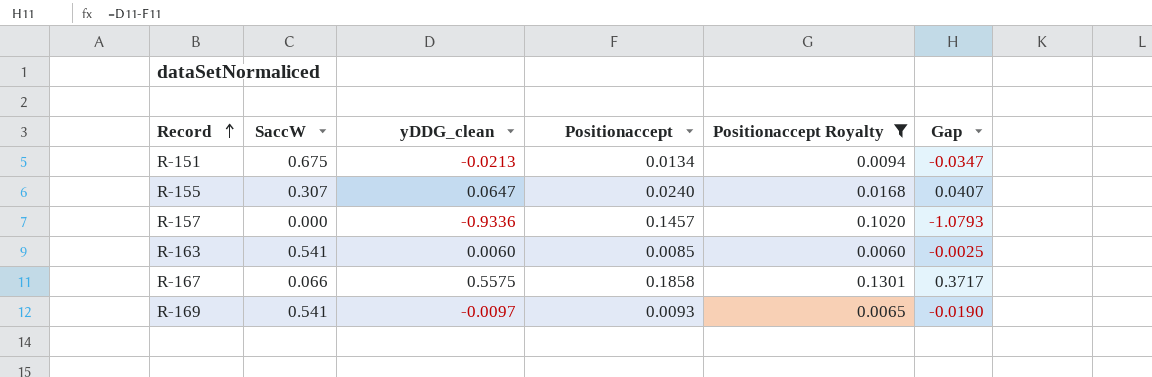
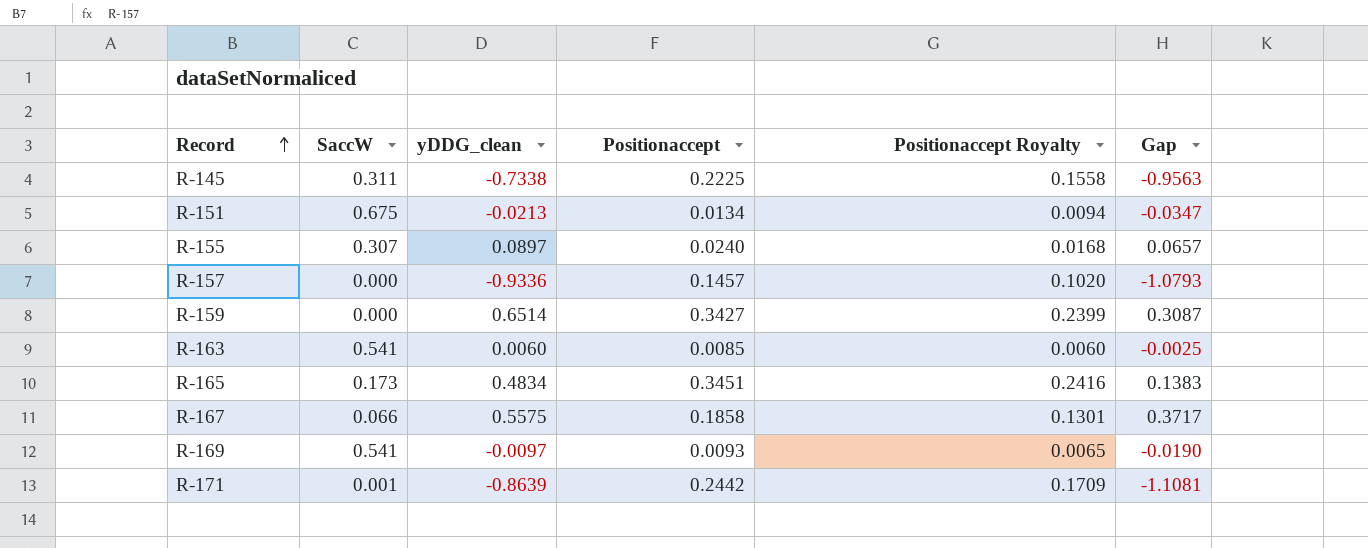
filter: Positionaccept Royalty <= 0.1301 -> none
R-155 | yDDG_clean: 0.0647 -> 0.0897
R-155 | Gap: 0.0407 -> 0.0657

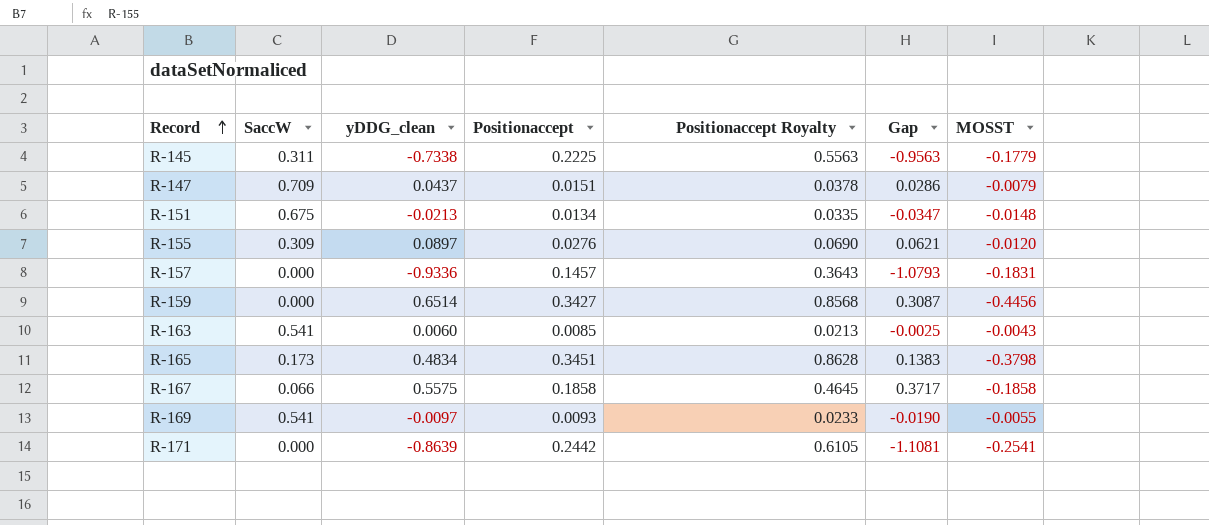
column Positionaccept Royalty | formula: [Positionaccept] * 0.7 -> [Positionaccept] * 2.5
column MOSST | position: none -> 7
row R-147: none -> 0.709 | 0.0437 | 0.0151 | 0.0378 | 0.0286 | -0.0079
R-155 | SaccW: 0.307 -> 0.309
R-155 | Positionaccept: 0.0240 -> 0.0276
R-155 | Gap: 0.0657 -> 0.0621
R-171 | SaccW: 0.001 -> 0.000

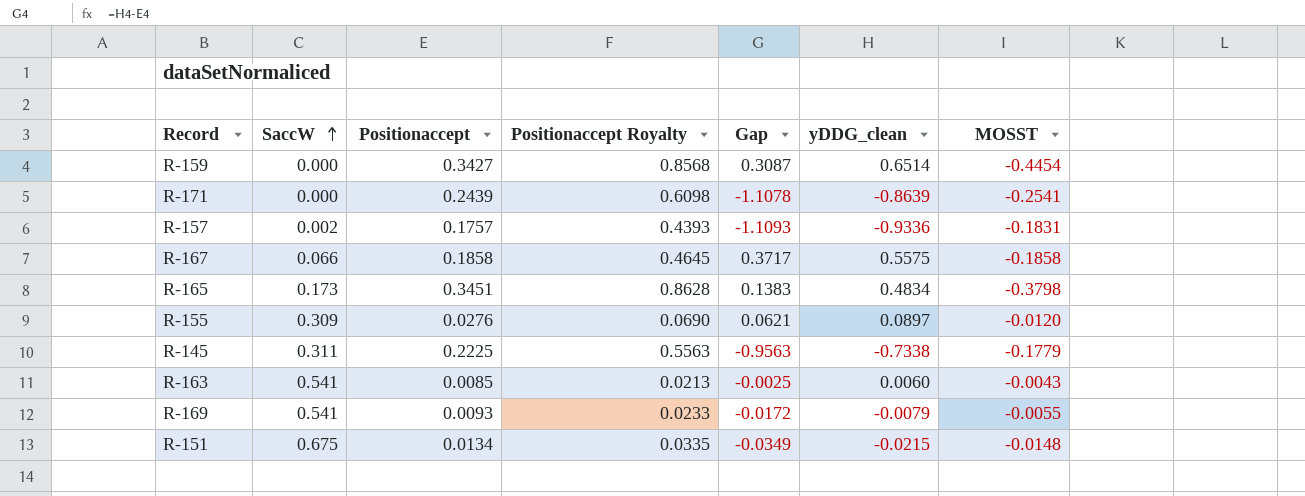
row order: Record ascending -> SaccW ascending
column yDDG_clean | position: 3 -> 6
row R-147: 0.709 | 0.0437 | 0.0151 | 0.0378 | 0.0286 | -0.0079 -> none
R-159 | MOSST: -0.4456 -> -0.4454
R-171 | Positionaccept: 0.2442 -> 0.2439
R-171 | Positionaccept Royalty: 0.6105 -> 0.6098
R-171 | Gap: -1.1081 -> -1.1078
R-157 | SaccW: 0.000 -> 0.002
R-157 | Positionaccept: 0.1457 -> 0.1757
R-157 | Positionaccept Royalty: 0.3643 -> 0.4393
R-157 | Gap: -1.0793 -> -1.1093
R-169 | Gap: -0.0190 -> -0.0172
R-169 | yDDG_clean: -0.0097 -> -0.0079
R-151 | Gap: -0.0347 -> -0.0349
R-151 | yDDG_clean: -0.0213 -> -0.0215

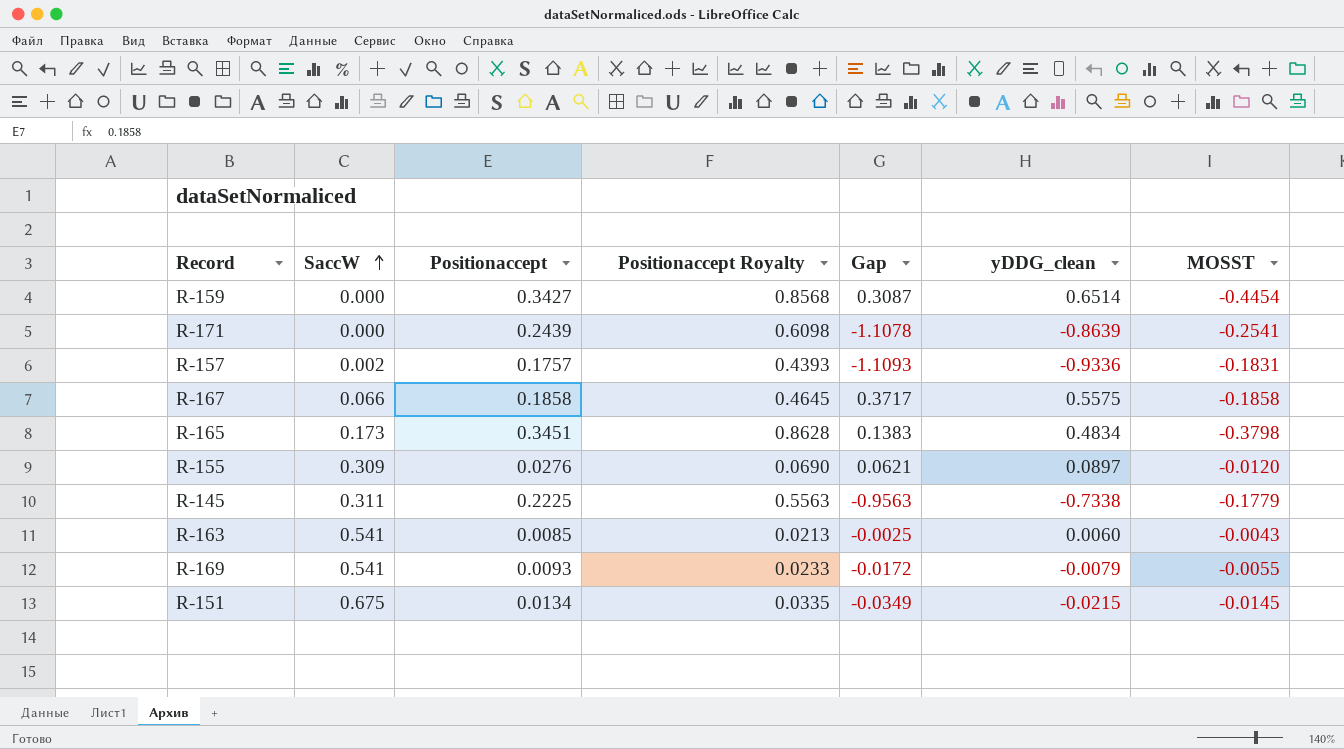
R-151 | MOSST: -0.0148 -> -0.0145

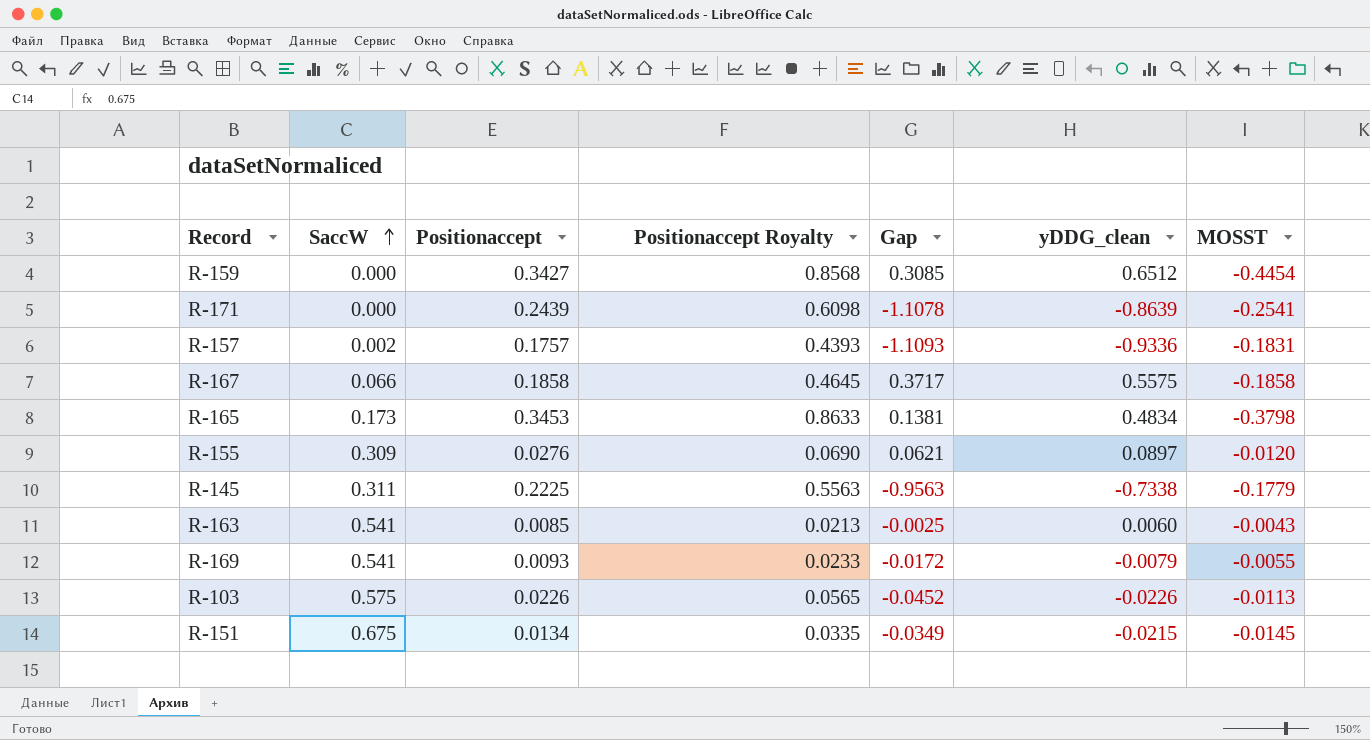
R-159 | Gap: 0.3087 -> 0.3085
R-159 | yDDG_clean: 0.6514 -> 0.6512
R-165 | Positionaccept: 0.3451 -> 0.3453
R-165 | Positionaccept Royalty: 0.8628 -> 0.8633
R-165 | Gap: 0.1383 -> 0.1381
row R-103: none -> 0.575 | 0.0226 | 0.0565 | -0.0452 | -0.0226 | -0.0113

